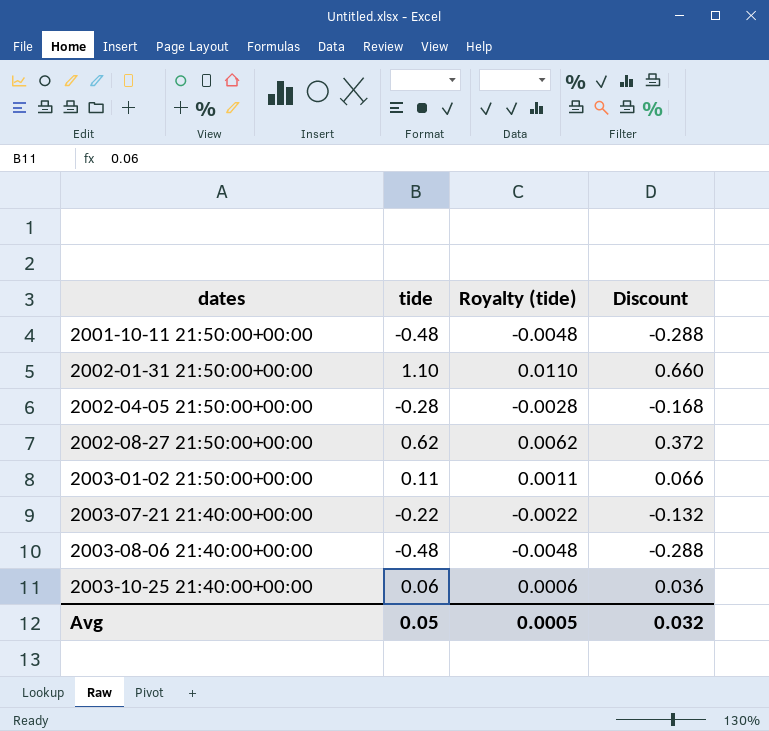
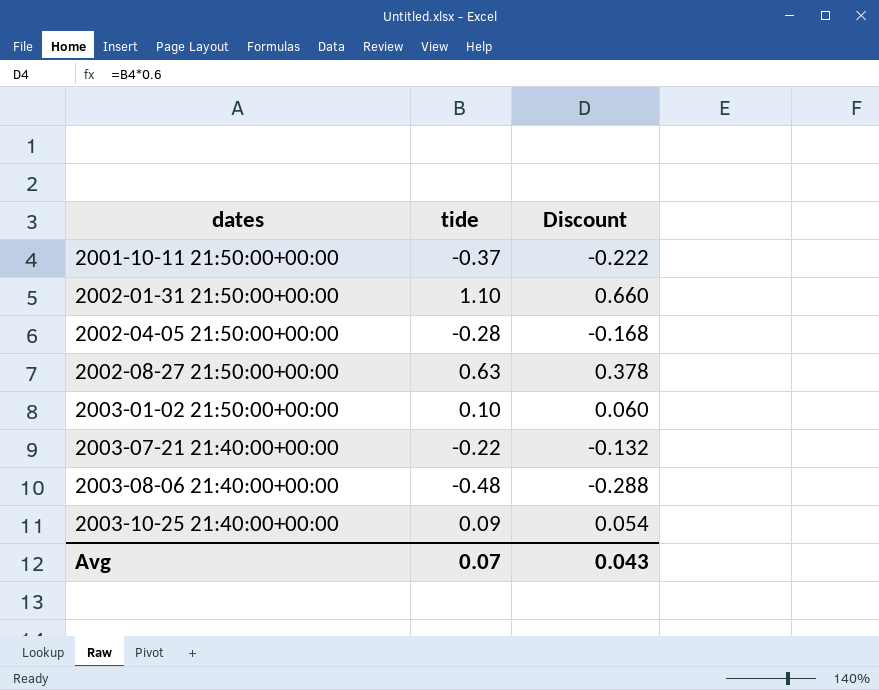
column Royalty (tide) | formula: [tide] * 0.01 -> none
2001-10-11 21:50:00+00:00 | tide: -0.48 -> -0.37
2001-10-11 21:50:00+00:00 | Discount: -0.288 -> -0.222
2002-08-27 21:50:00+00:00 | tide: 0.62 -> 0.63
2002-08-27 21:50:00+00:00 | Discount: 0.372 -> 0.378
2003-01-02 21:50:00+00:00 | tide: 0.11 -> 0.10
2003-01-02 21:50:00+00:00 | Discount: 0.066 -> 0.060
2003-10-25 21:40:00+00:00 | tide: 0.06 -> 0.09
2003-10-25 21:40:00+00:00 | Discount: 0.036 -> 0.054
Avg | tide: 0.05 -> 0.07
Avg | Discount: 0.032 -> 0.043

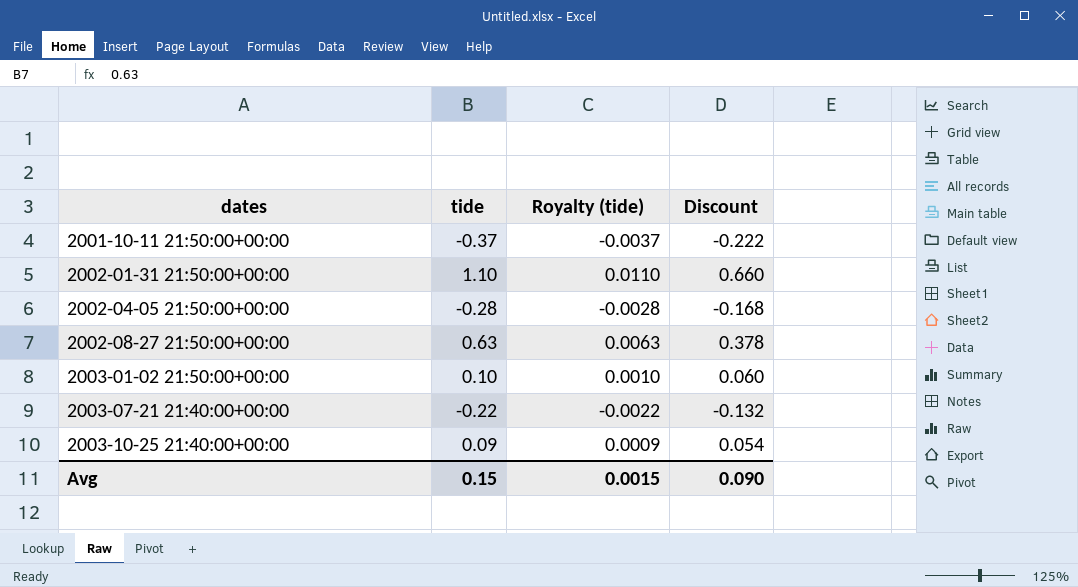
column Royalty (tide) | formula: none -> [tide] * 0.01
row 2003-08-06 21:40:00+00:00: -0.48 | -0.288 -> none
Avg | tide: 0.07 -> 0.15
Avg | Discount: 0.043 -> 0.090

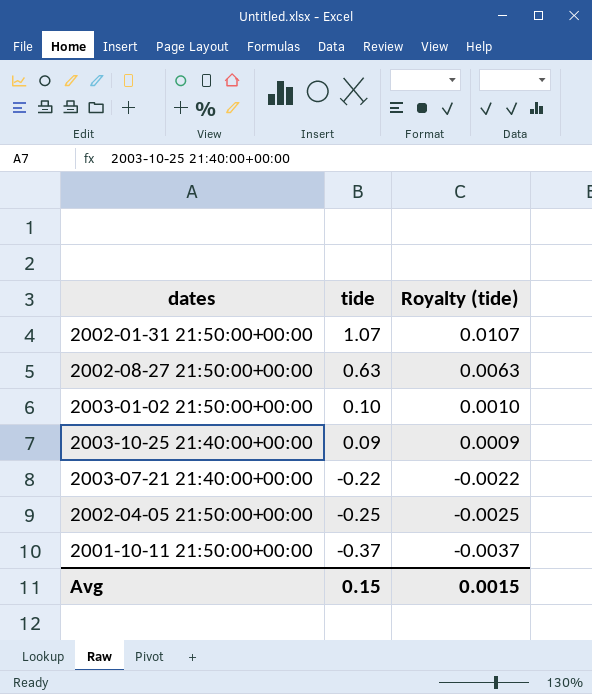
row order: dates ascending -> tide descending
column Discount | formula: [tide] * 0.6 -> none
2002-01-31 21:50:00+00:00 | tide: 1.10 -> 1.07
2002-01-31 21:50:00+00:00 | Royalty (tide): 0.0110 -> 0.0107
2002-04-05 21:50:00+00:00 | tide: -0.28 -> -0.25
2002-04-05 21:50:00+00:00 | Royalty (tide): -0.0028 -> -0.0025

